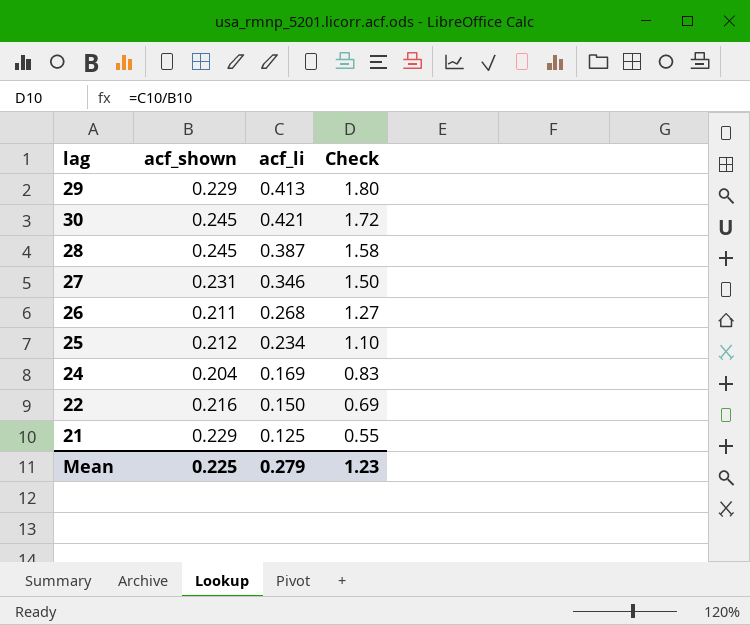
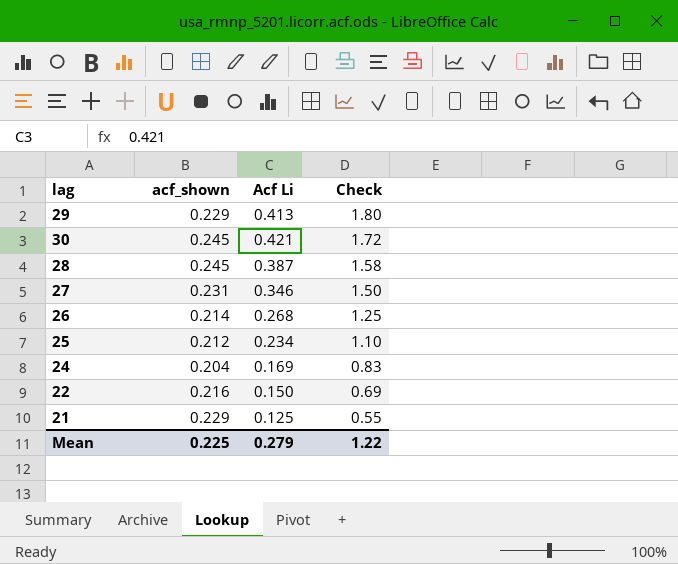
column name: acf_li -> Acf Li
26 | acf_shown: 0.211 -> 0.214
26 | Check: 1.27 -> 1.25
Mean | Check: 1.23 -> 1.22

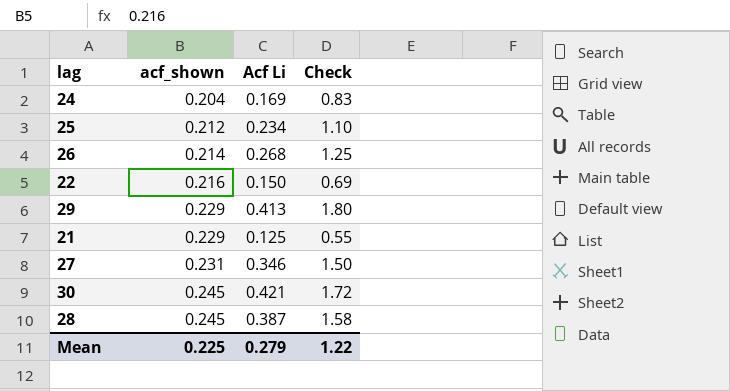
row order: Check descending -> acf_shown ascending

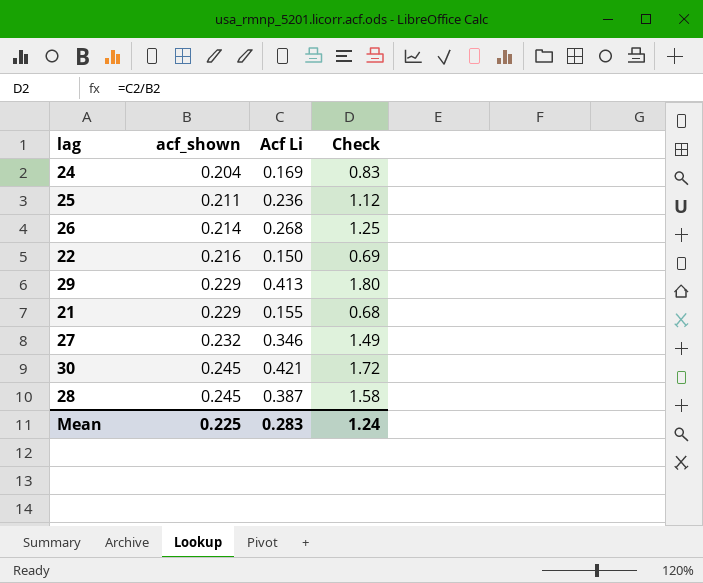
25 | acf_shown: 0.212 -> 0.211
25 | Acf Li: 0.234 -> 0.236
25 | Check: 1.10 -> 1.12
21 | Acf Li: 0.125 -> 0.155
21 | Check: 0.55 -> 0.68
27 | acf_shown: 0.231 -> 0.232
27 | Check: 1.50 -> 1.49
Mean | Acf Li: 0.279 -> 0.283
Mean | Check: 1.22 -> 1.24

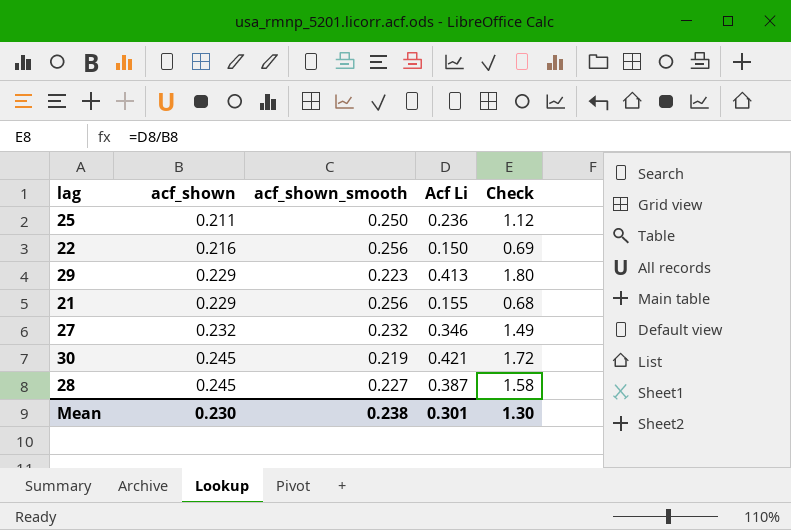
column acf_shown_smooth | position: none -> 3
row 24: 0.204 | 0.169 | 0.83 -> none
row 26: 0.214 | 0.268 | 1.25 -> none
Mean | acf_shown: 0.225 -> 0.230
Mean | Acf Li: 0.283 -> 0.301
Mean | Check: 1.24 -> 1.30

